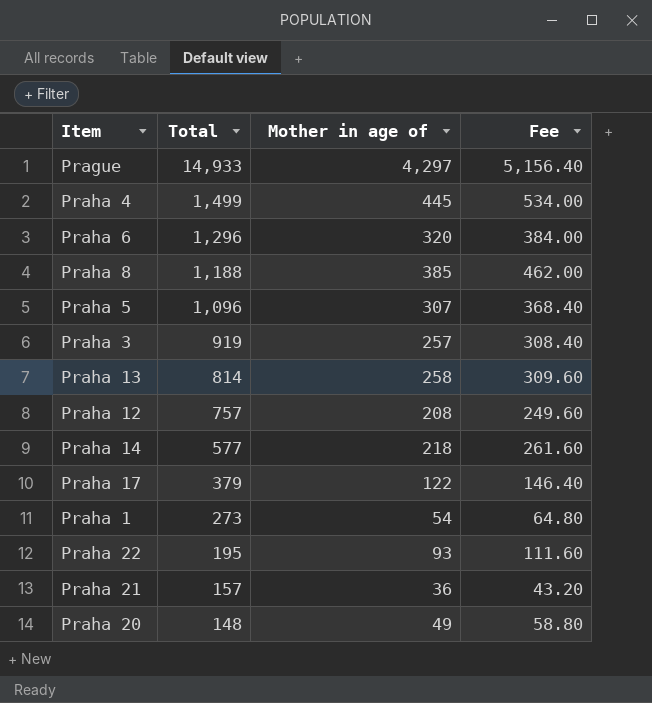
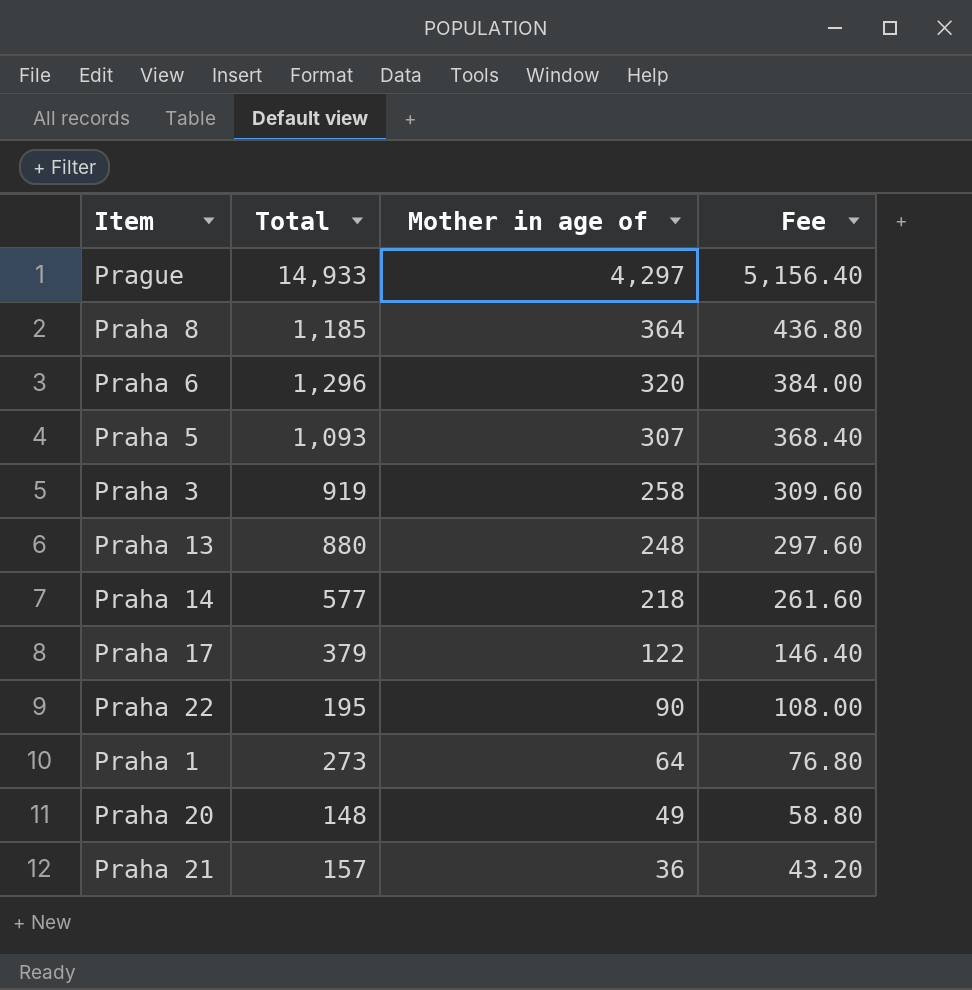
row order: Total descending -> Mother in age of descending
row Praha 4: 1,499 | 445 | 534.00 -> none
row Praha 12: 757 | 208 | 249.60 -> none
Praha 8 | Total: 1,188 -> 1,185
Praha 8 | Mother in age of: 385 -> 364
Praha 8 | Fee: 462.00 -> 436.80
Praha 5 | Total: 1,096 -> 1,093
Praha 3 | Mother in age of: 257 -> 258
Praha 3 | Fee: 308.40 -> 309.60
Praha 13 | Total: 814 -> 880
Praha 13 | Mother in age of: 258 -> 248
Praha 13 | Fee: 309.60 -> 297.60
Praha 22 | Mother in age of: 93 -> 90
Praha 22 | Fee: 111.60 -> 108.00
Praha 1 | Mother in age of: 54 -> 64
Praha 1 | Fee: 64.80 -> 76.80

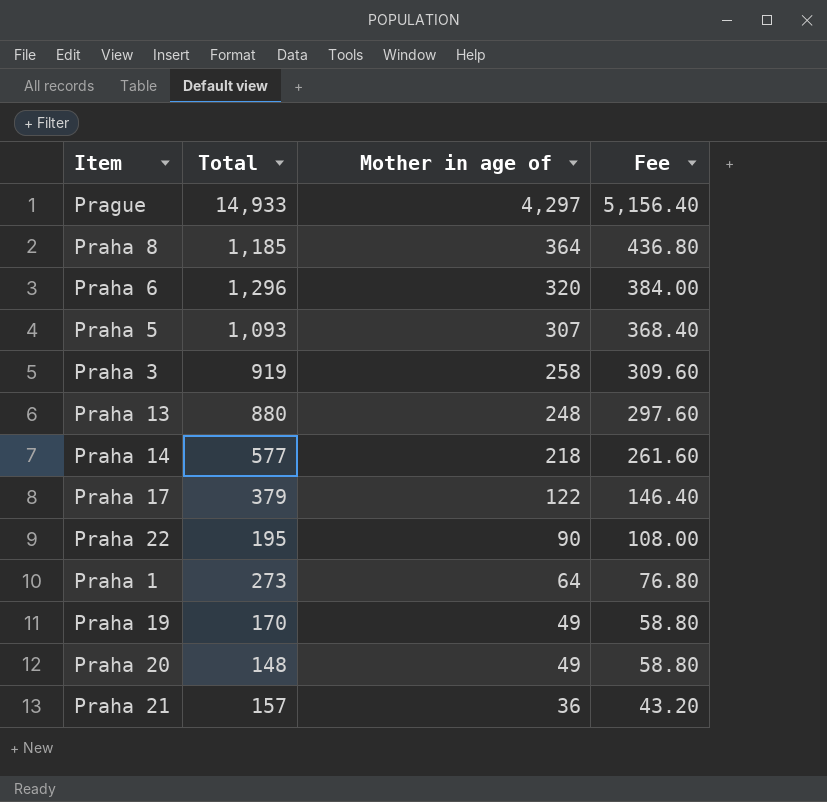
row Praha 19: none -> 170 | 49 | 58.80

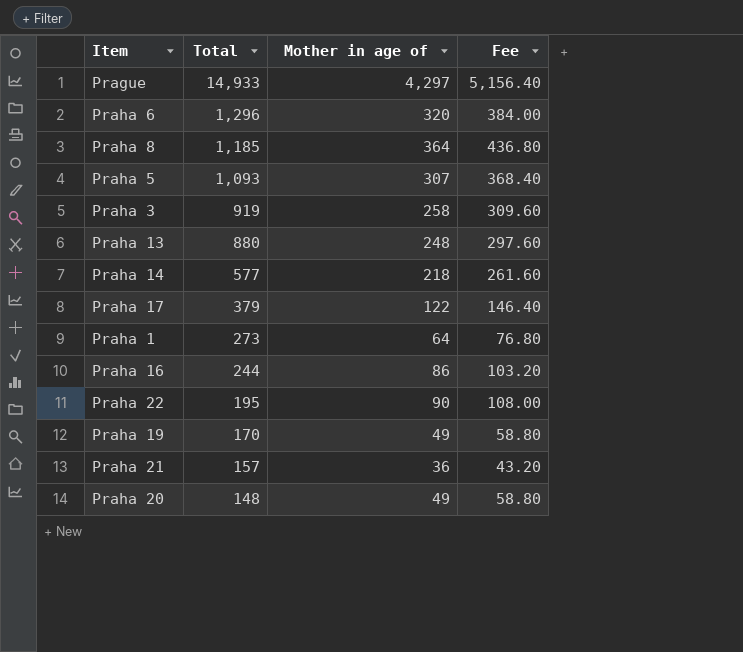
row order: Mother in age of descending -> Total descending
row Praha 16: none -> 244 | 86 | 103.20

